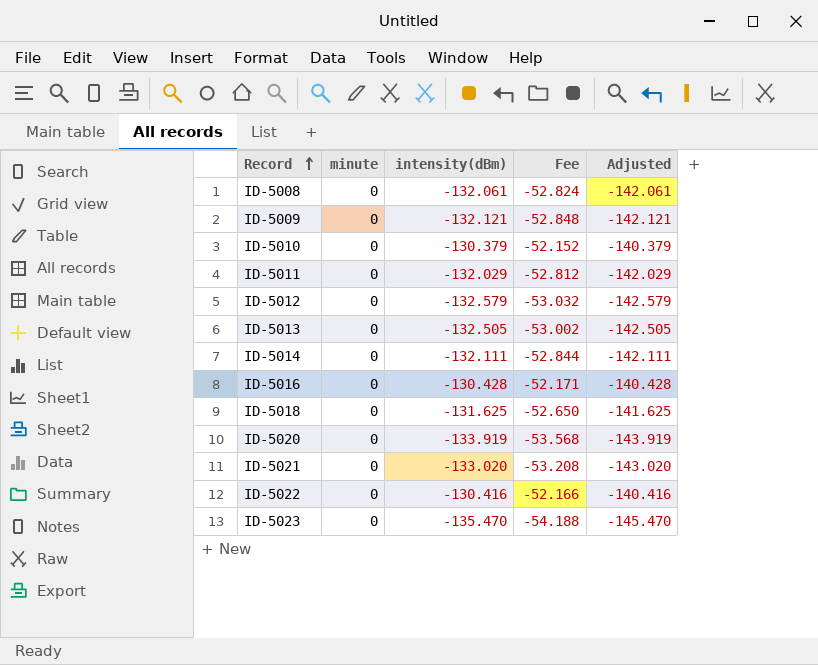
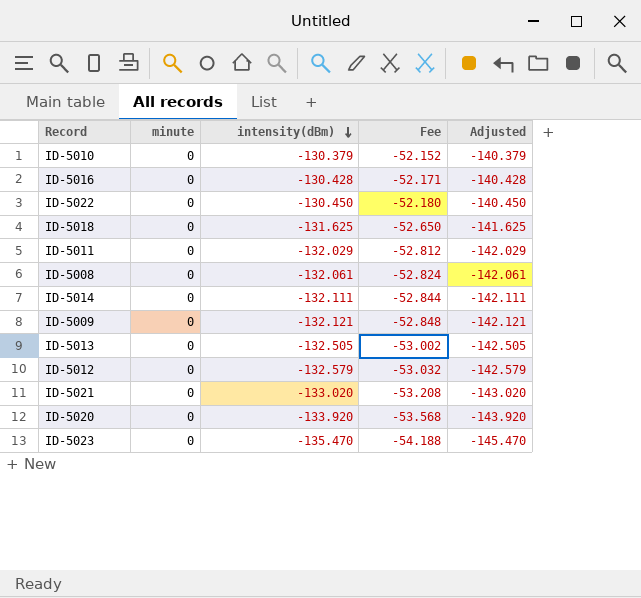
row order: Record ascending -> intensity(dBm) descending
ID-5022 | intensity(dBm): -130.416 -> -130.450
ID-5022 | Fee: -52.166 -> -52.180
ID-5022 | Adjusted: -140.416 -> -140.450
ID-5020 | intensity(dBm): -133.919 -> -133.920
ID-5020 | Adjusted: -143.919 -> -143.920

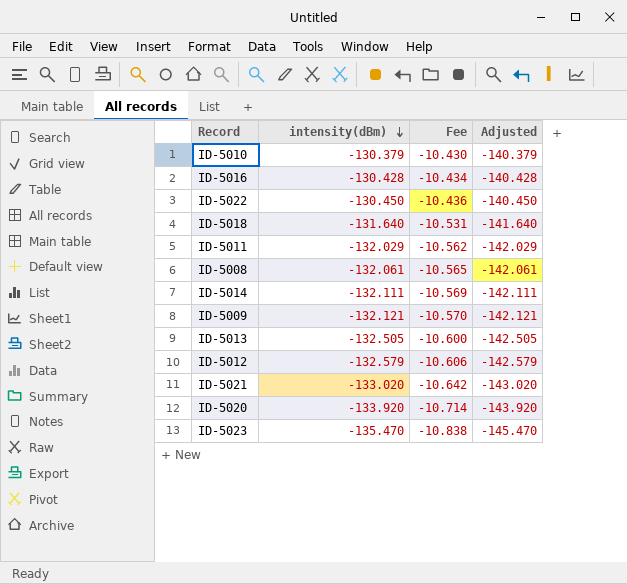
column minute | position: 2 -> none
column Fee | formula: [intensity(dBm)] * 0.4 -> [intensity(dBm)] * 0.08
ID-5018 | intensity(dBm): -131.625 -> -131.640
ID-5018 | Adjusted: -141.625 -> -141.640

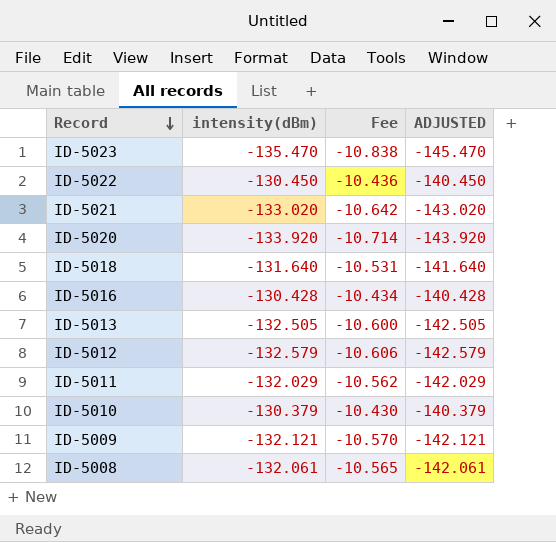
row order: intensity(dBm) descending -> Record descending
column name: Adjusted -> ADJUSTED
row ID-5014: -132.111 | -10.569 | -142.111 -> none

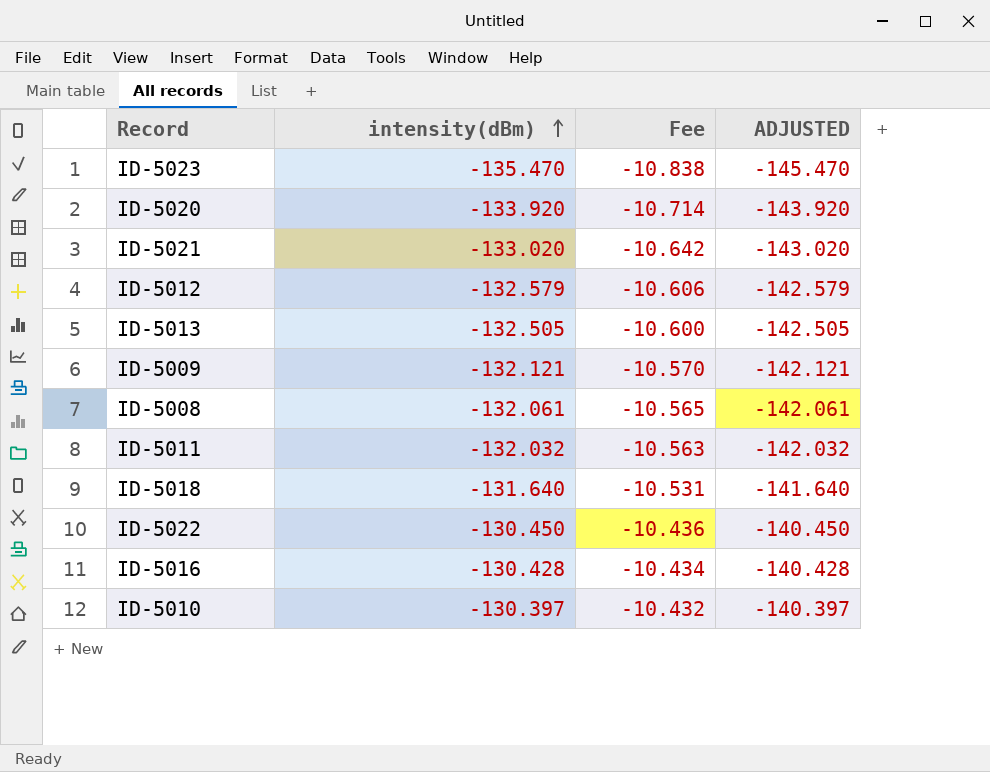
row order: Record descending -> intensity(dBm) ascending
ID-5011 | intensity(dBm): -132.029 -> -132.032
ID-5011 | Fee: -10.562 -> -10.563
ID-5011 | ADJUSTED: -142.029 -> -142.032
ID-5010 | intensity(dBm): -130.379 -> -130.397
ID-5010 | Fee: -10.430 -> -10.432
ID-5010 | ADJUSTED: -140.379 -> -140.397

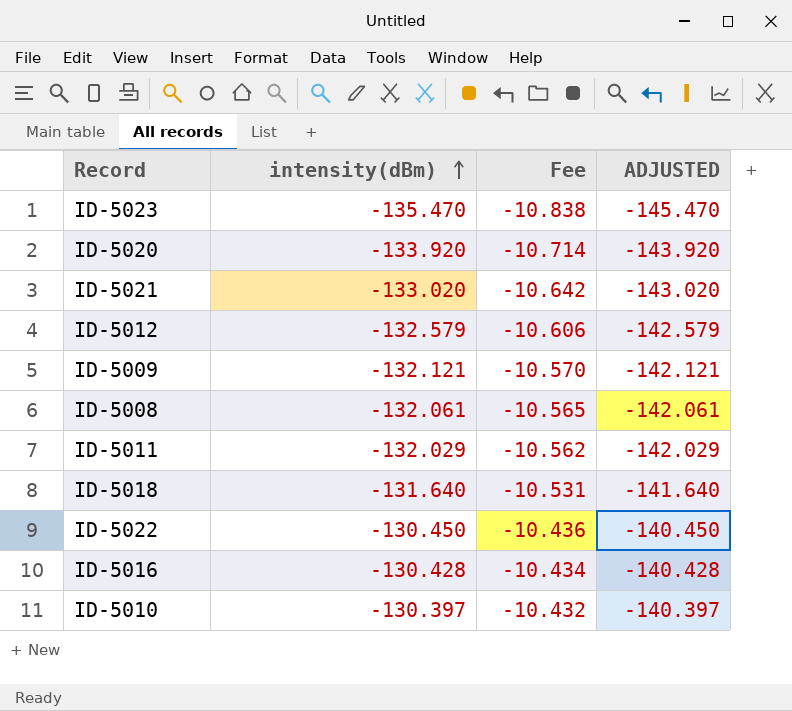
row ID-5013: -132.505 | -10.600 | -142.505 -> none
ID-5011 | intensity(dBm): -132.032 -> -132.029
ID-5011 | Fee: -10.563 -> -10.562
ID-5011 | ADJUSTED: -142.032 -> -142.029

